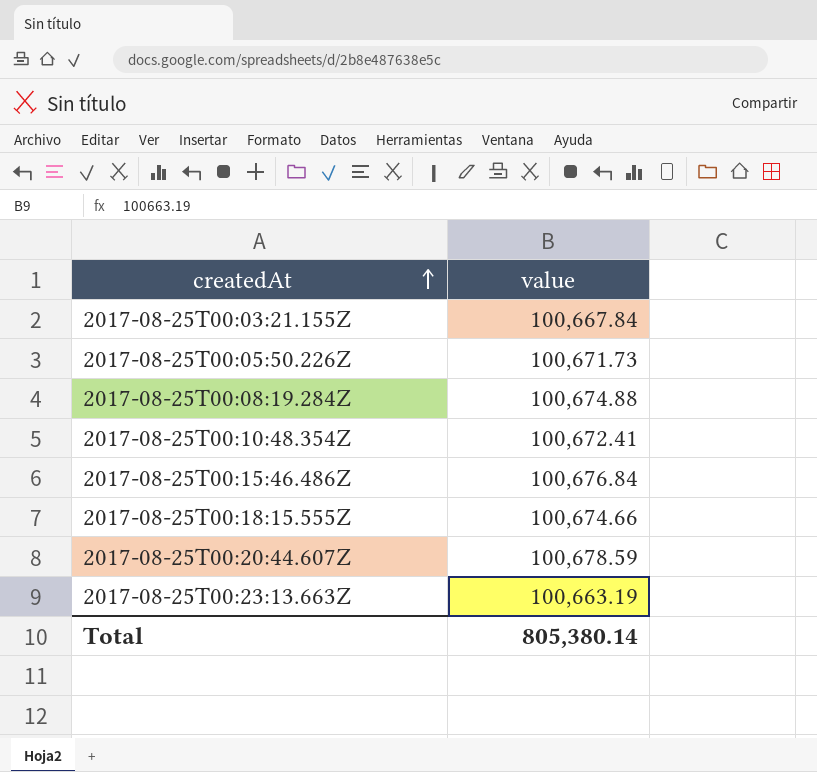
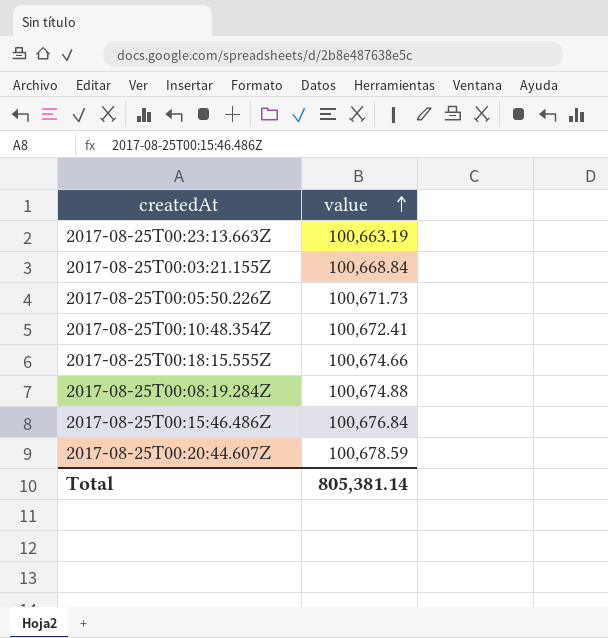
row order: createdAt ascending -> value ascending
2017-08-25T00:03:21.155Z | value: 100,667.84 -> 100,668.84
Total | value: 805,380.14 -> 805,381.14

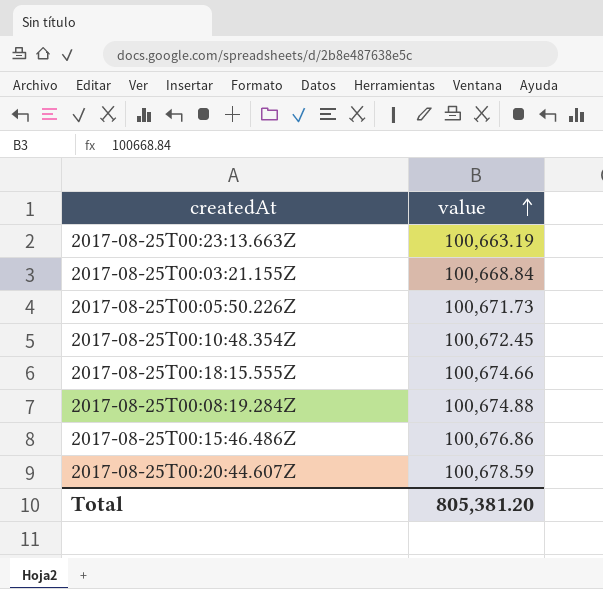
2017-08-25T00:10:48.354Z | value: 100,672.41 -> 100,672.45
2017-08-25T00:15:46.486Z | value: 100,676.84 -> 100,676.86
Total | value: 805,381.14 -> 805,381.20

